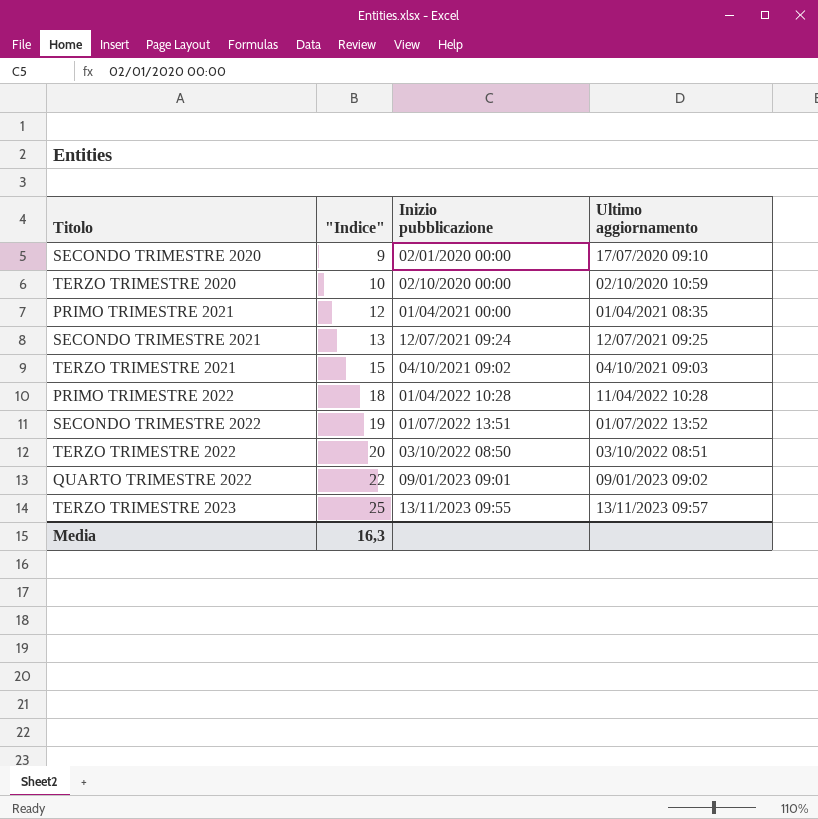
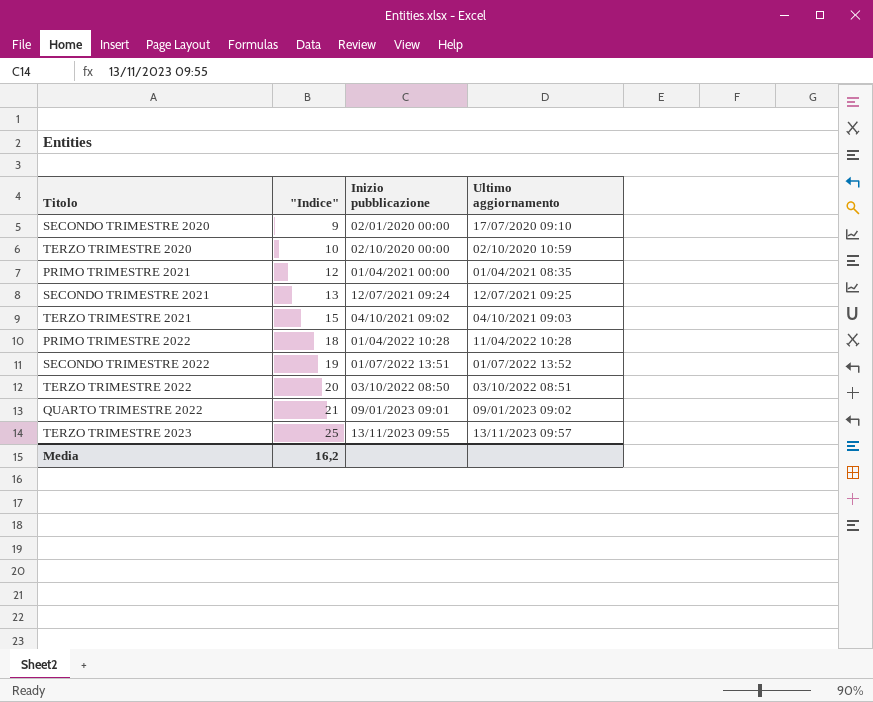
QUARTO TRIMESTRE 2022 | "Indice": 22 -> 21
Media | "Indice": 16,3 -> 16,2

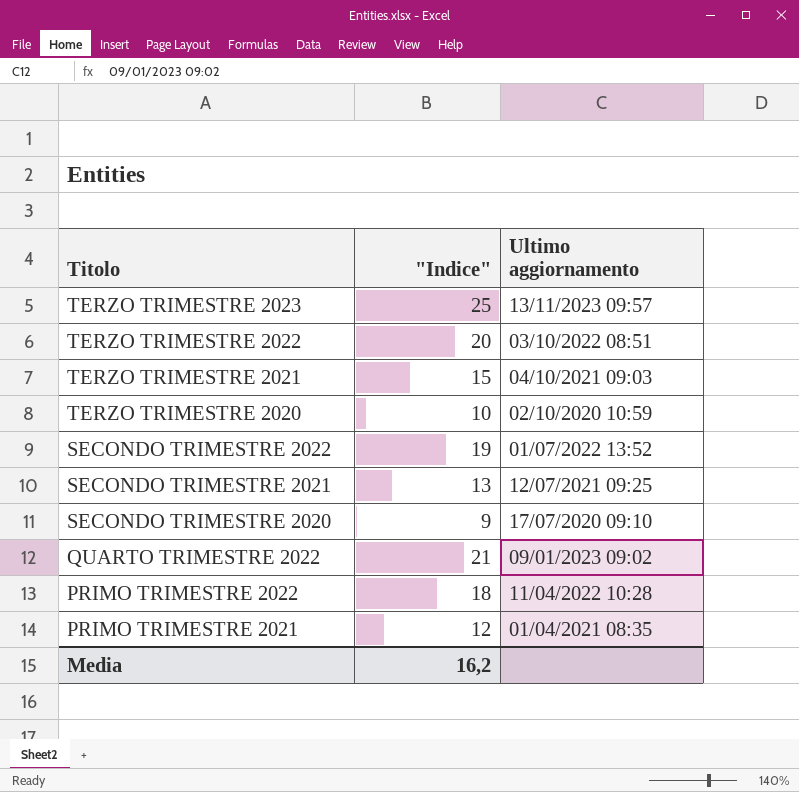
row order: "Indice" ascending -> Titolo descending
column Inizio pubblicazione | position: 3 -> none

